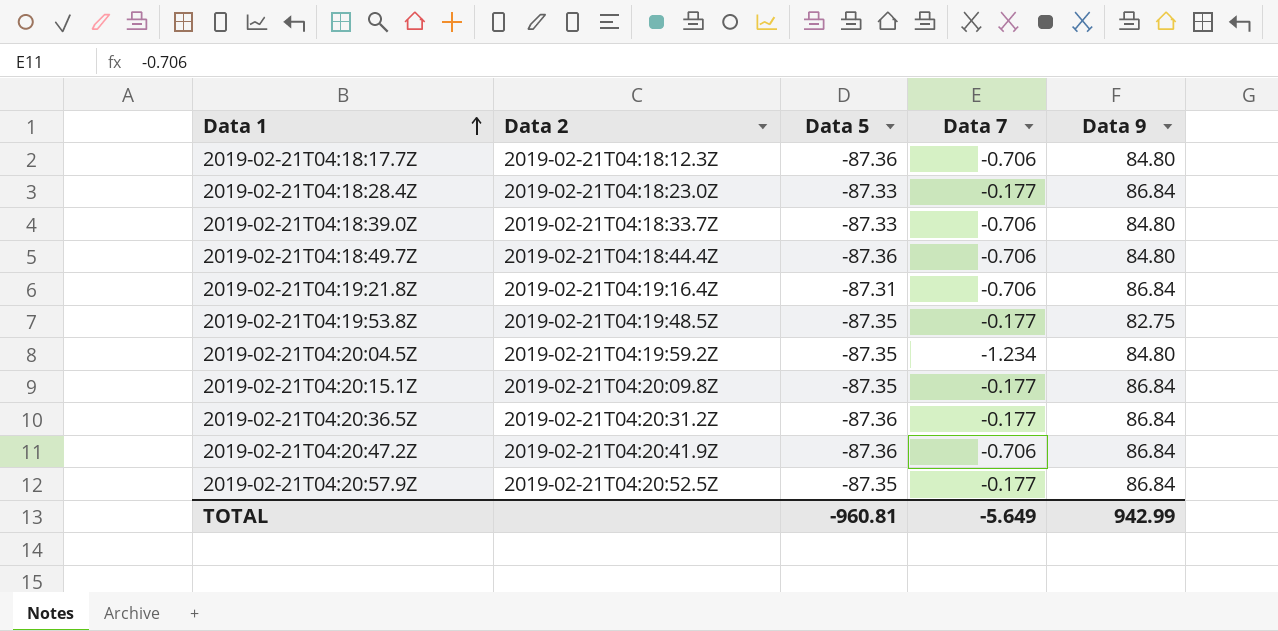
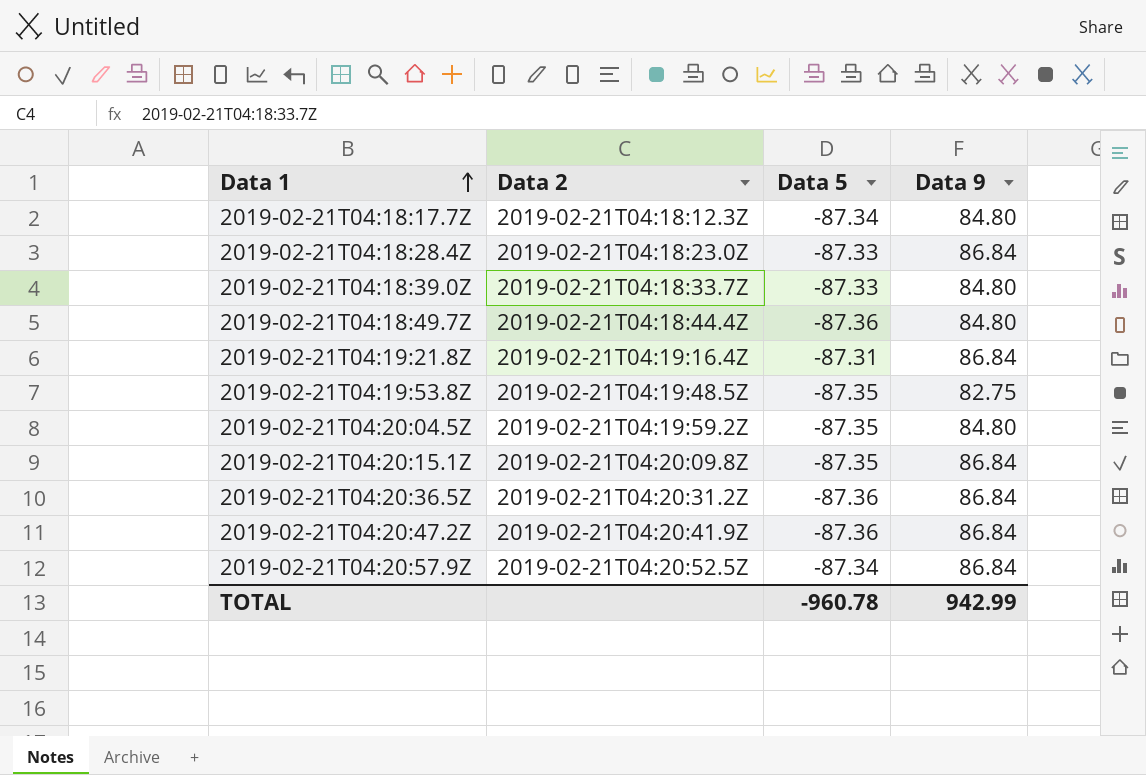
column Data 7 | position: 4 -> none
2019-02-21T04:18:17.7Z | Data 5: -87.36 -> -87.34
2019-02-21T04:20:57.9Z | Data 5: -87.35 -> -87.34
TOTAL | Data 5: -960.81 -> -960.78

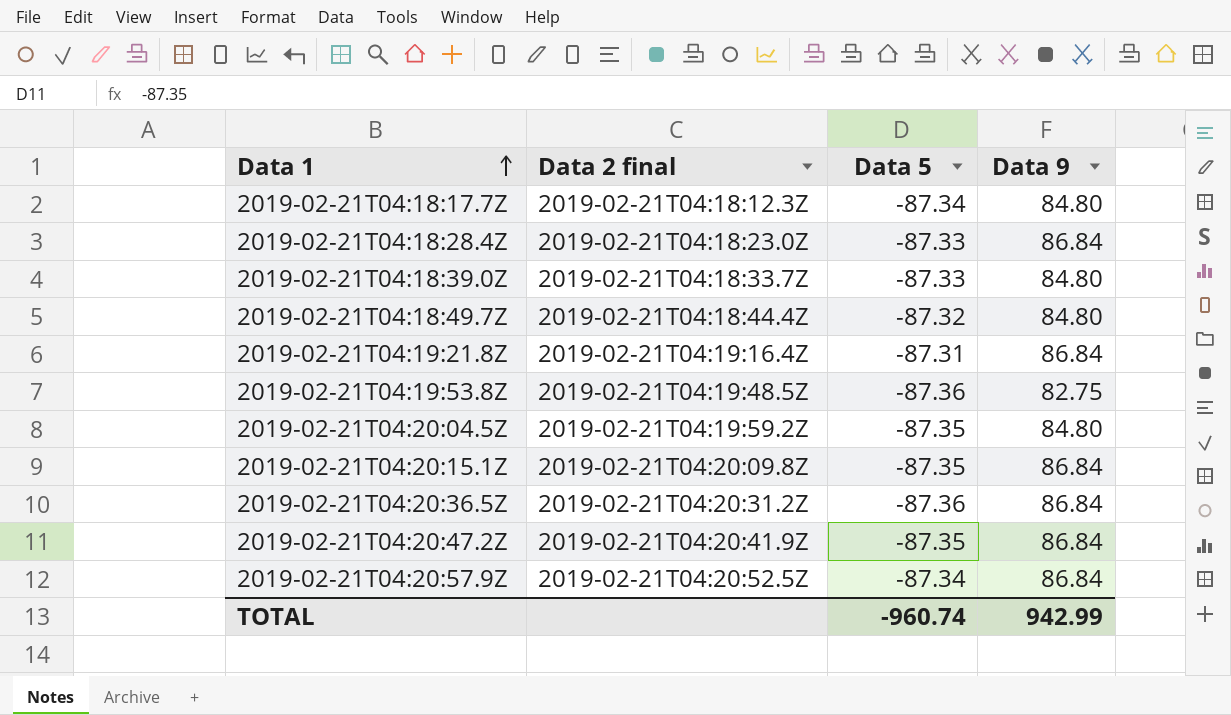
column name: Data 2 -> Data 2 final
2019-02-21T04:18:49.7Z | Data 5: -87.36 -> -87.32
2019-02-21T04:19:53.8Z | Data 5: -87.35 -> -87.36
2019-02-21T04:20:47.2Z | Data 5: -87.36 -> -87.35
TOTAL | Data 5: -960.78 -> -960.74

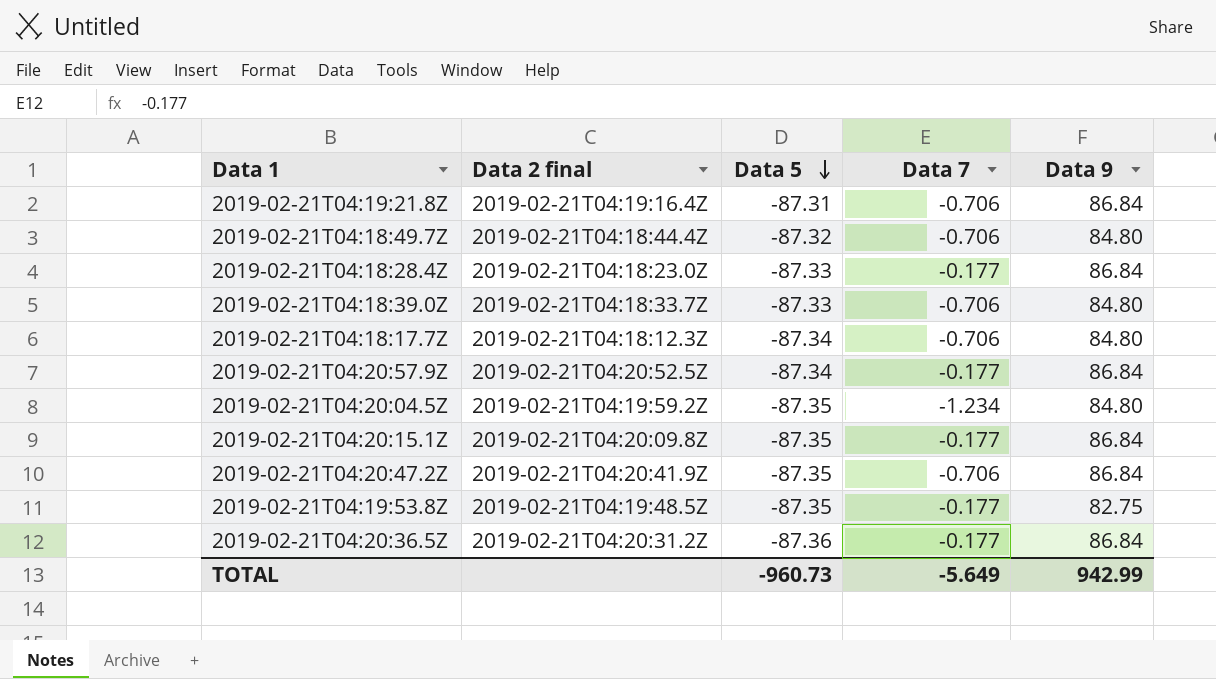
row order: Data 1 ascending -> Data 5 descending
column Data 7 | position: none -> 4
2019-02-21T04:19:53.8Z | Data 5: -87.36 -> -87.35
TOTAL | Data 5: -960.74 -> -960.73

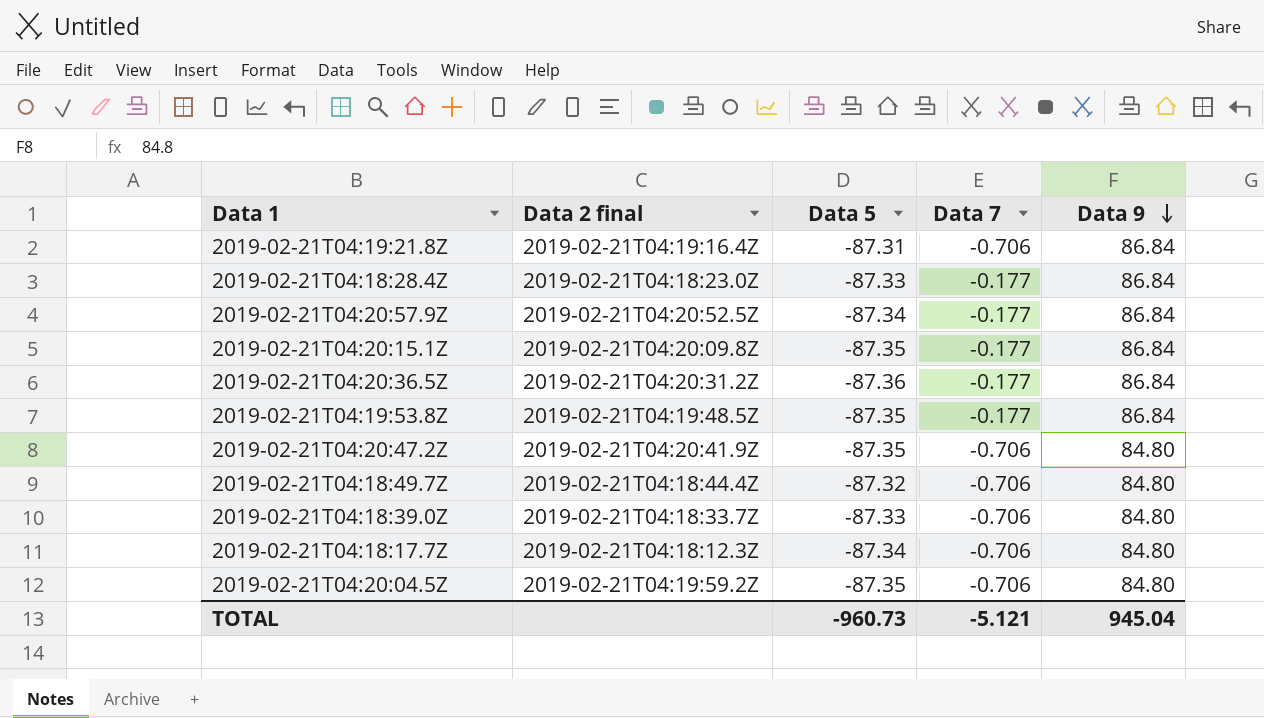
row order: Data 5 descending -> Data 9 descending
2019-02-21T04:19:53.8Z | Data 9: 82.75 -> 86.84
2019-02-21T04:20:47.2Z | Data 9: 86.84 -> 84.80
2019-02-21T04:20:04.5Z | Data 7: -1.234 -> -0.706
TOTAL | Data 7: -5.649 -> -5.121
TOTAL | Data 9: 942.99 -> 945.04

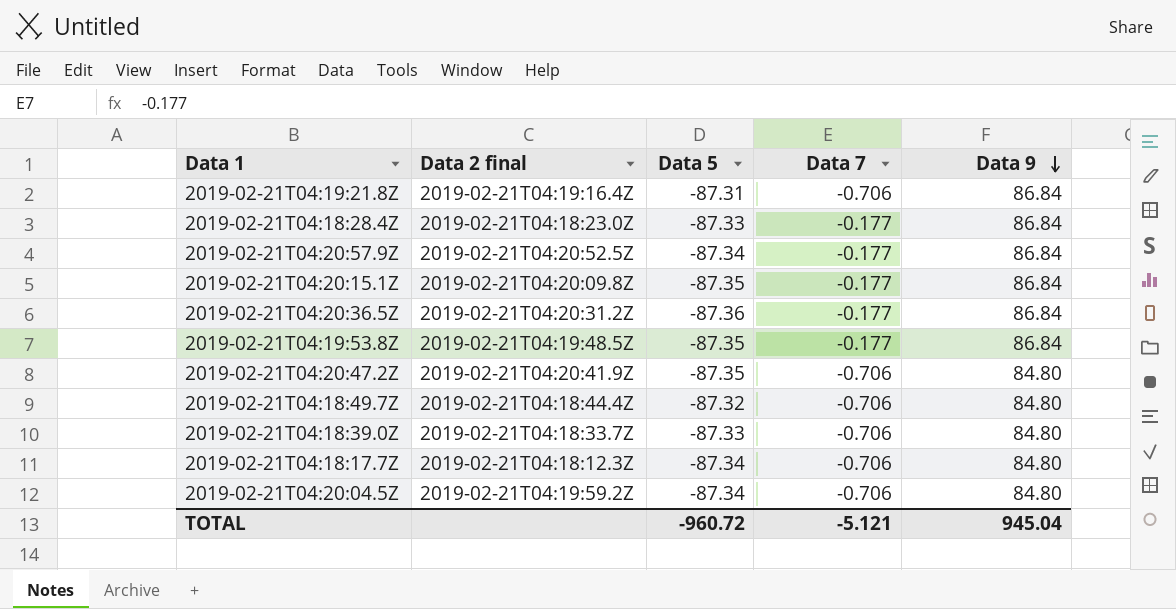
2019-02-21T04:20:04.5Z | Data 5: -87.35 -> -87.34
TOTAL | Data 5: -960.73 -> -960.72

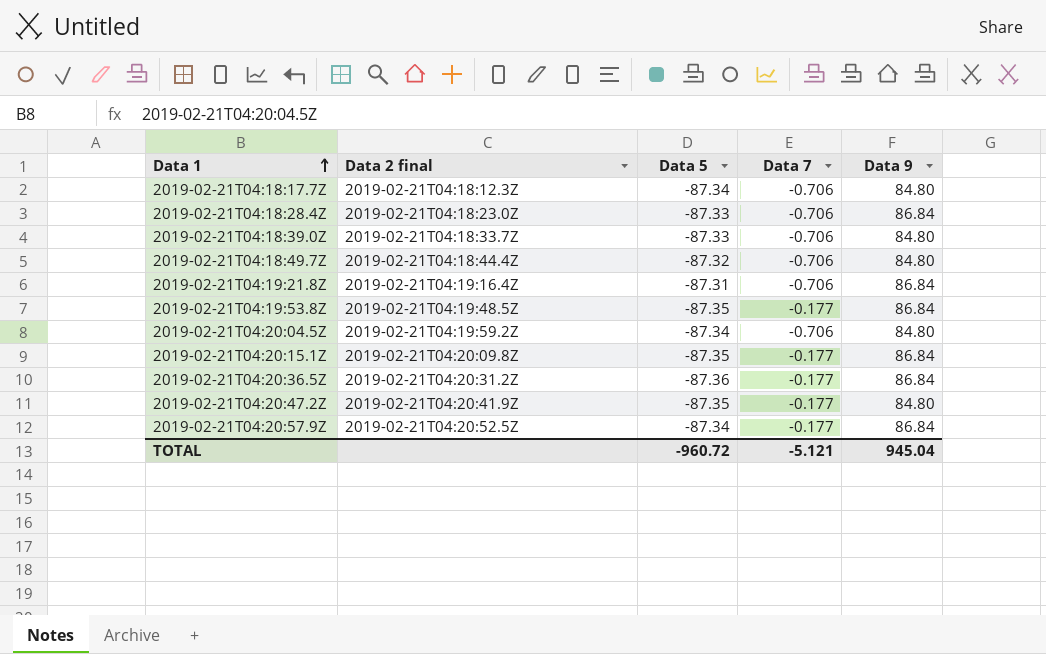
row order: Data 9 descending -> Data 1 ascending
2019-02-21T04:18:28.4Z | Data 7: -0.177 -> -0.706
2019-02-21T04:20:47.2Z | Data 7: -0.706 -> -0.177

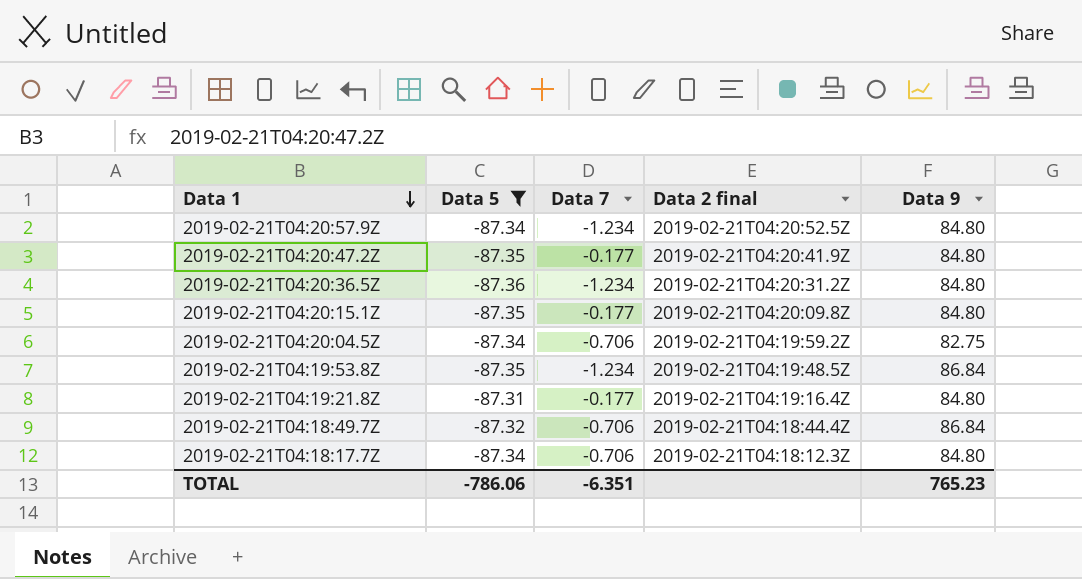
filter: none -> Data 5 != -87.33
row order: Data 1 ascending -> Data 1 descending
column Data 2 final | position: 2 -> 4
2019-02-21T04:20:57.9Z | Data 7: -0.177 -> -1.234
2019-02-21T04:20:57.9Z | Data 9: 86.84 -> 84.80
2019-02-21T04:20:36.5Z | Data 7: -0.177 -> -1.234
2019-02-21T04:20:36.5Z | Data 9: 86.84 -> 84.80
2019-02-21T04:20:15.1Z | Data 9: 86.84 -> 84.80
2019-02-21T04:20:04.5Z | Data 9: 84.80 -> 82.75
2019-02-21T04:19:53.8Z | Data 7: -0.177 -> -1.234
2019-02-21T04:19:21.8Z | Data 7: -0.706 -> -0.177
2019-02-21T04:19:21.8Z | Data 9: 86.84 -> 84.80
2019-02-21T04:18:49.7Z | Data 9: 84.80 -> 86.84
TOTAL | Data 5: -960.72 -> -786.06
TOTAL | Data 7: -5.121 -> -6.351
TOTAL | Data 9: 945.04 -> 765.23

